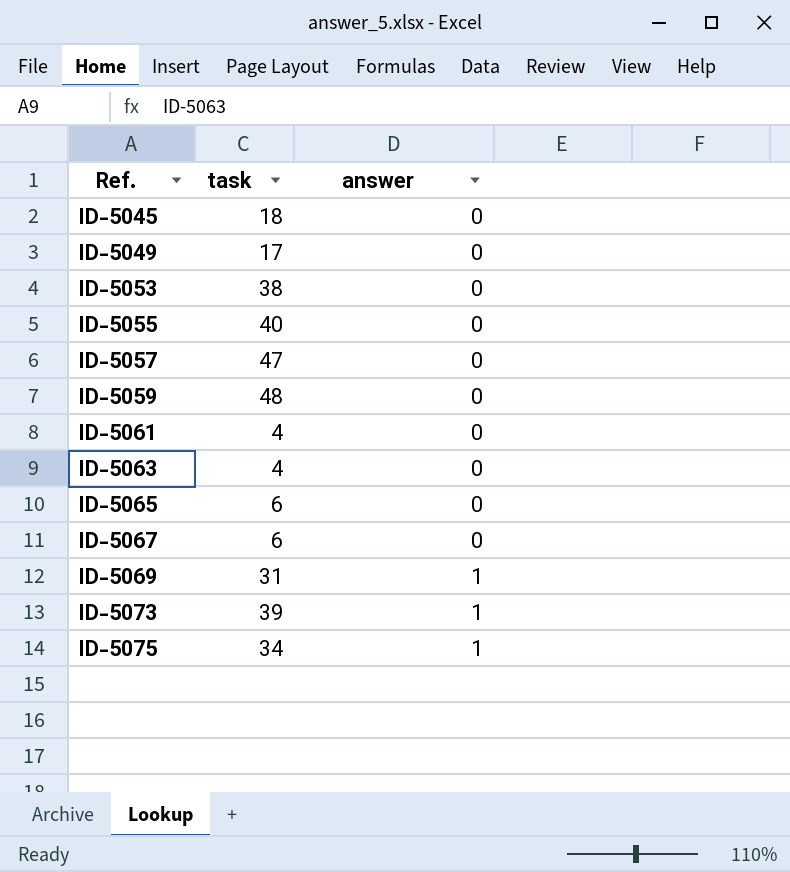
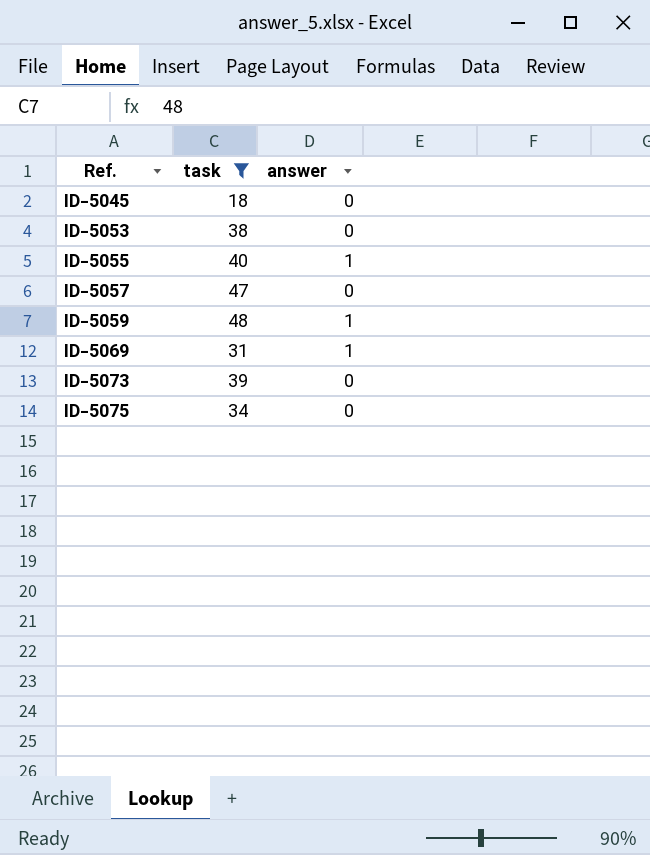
filter: none -> task >= 18
ID-5055 | answer: 0 -> 1
ID-5059 | answer: 0 -> 1
ID-5073 | answer: 1 -> 0
ID-5075 | answer: 1 -> 0

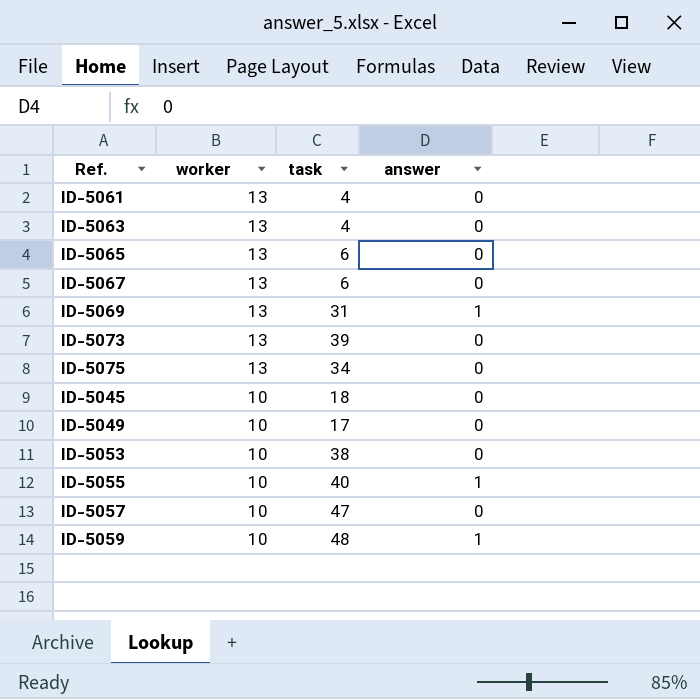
filter: task >= 18 -> none
row order: Ref. ascending -> worker descending
column worker | position: none -> 2

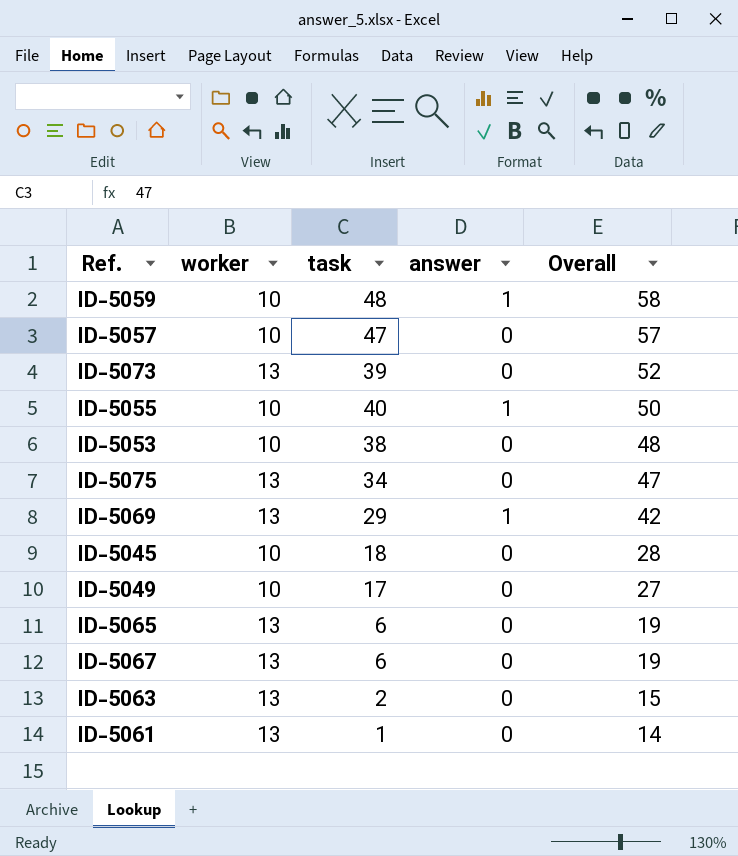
row order: worker descending -> Overall descending
column Overall | formula: none -> [worker] + [task]
ID-5069 | task: 31 -> 29
ID-5063 | task: 4 -> 2
ID-5061 | task: 4 -> 1

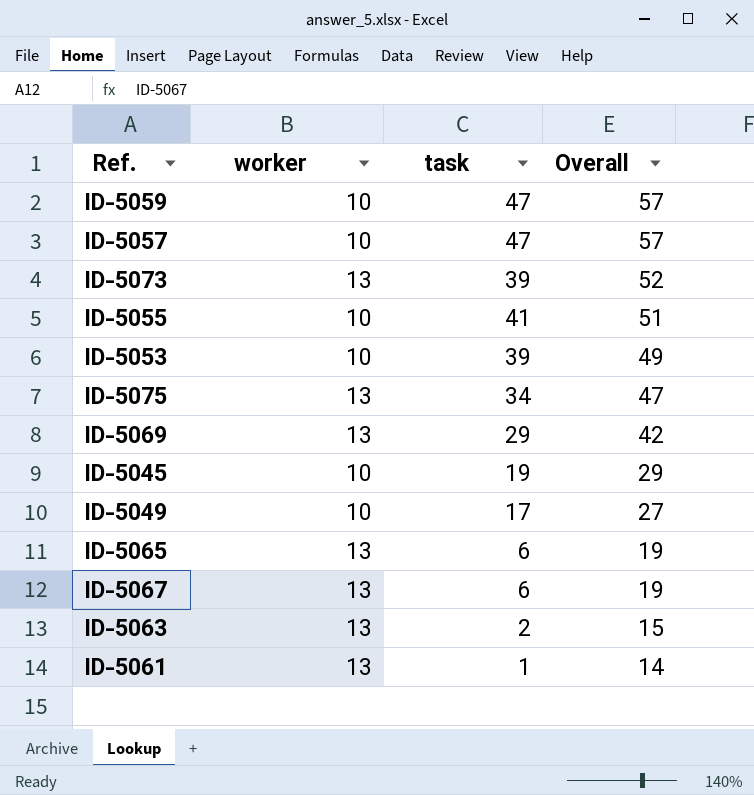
column answer | position: 4 -> none
ID-5059 | task: 48 -> 47
ID-5059 | Overall: 58 -> 57
ID-5055 | task: 40 -> 41
ID-5055 | Overall: 50 -> 51
ID-5053 | task: 38 -> 39
ID-5053 | Overall: 48 -> 49
ID-5045 | task: 18 -> 19
ID-5045 | Overall: 28 -> 29

